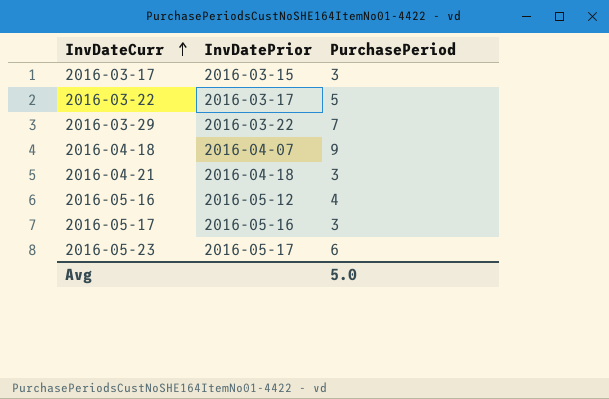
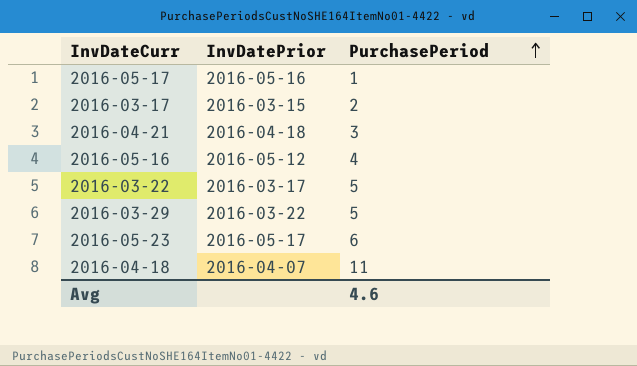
row order: InvDateCurr ascending -> PurchasePeriod ascending
2016-05-17 | PurchasePeriod: 3 -> 1
2016-03-17 | PurchasePeriod: 3 -> 2
2016-03-29 | PurchasePeriod: 7 -> 5
2016-04-18 | PurchasePeriod: 9 -> 11
Avg | PurchasePeriod: 5.0 -> 4.6

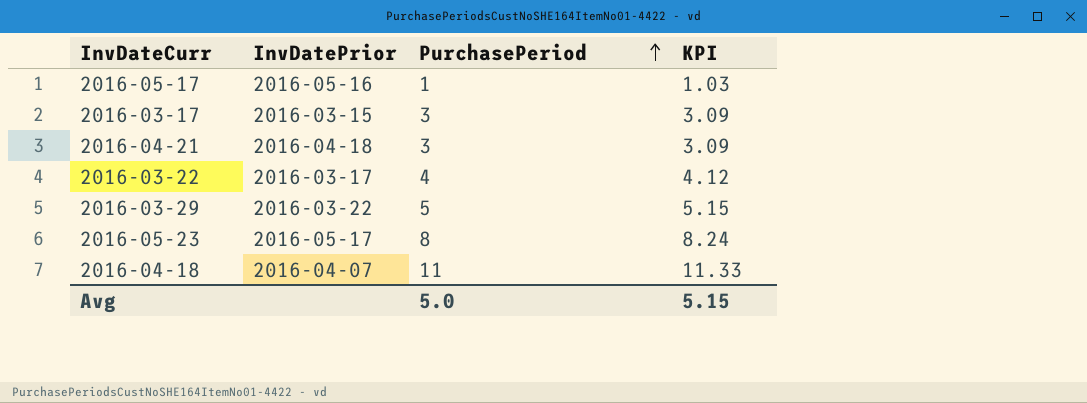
column KPI | formula: none -> [PurchasePeriod] * 1.03
row 2016-05-16: 2016-05-12 | 4 -> none
2016-03-17 | PurchasePeriod: 2 -> 3
2016-03-22 | PurchasePeriod: 5 -> 4
2016-05-23 | PurchasePeriod: 6 -> 8
Avg | PurchasePeriod: 4.6 -> 5.0

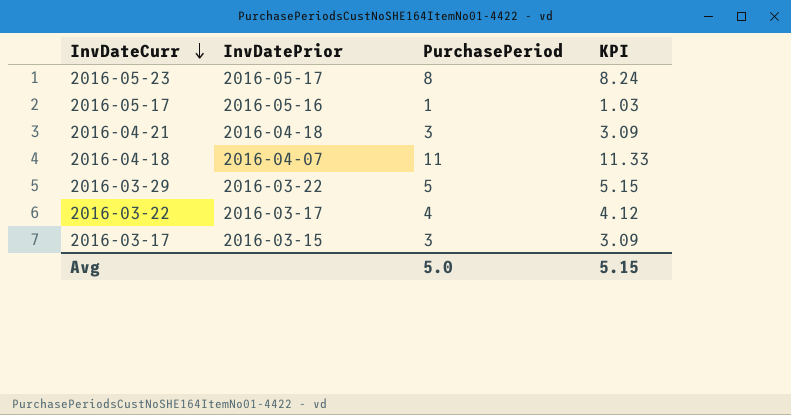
row order: PurchasePeriod ascending -> InvDateCurr descending

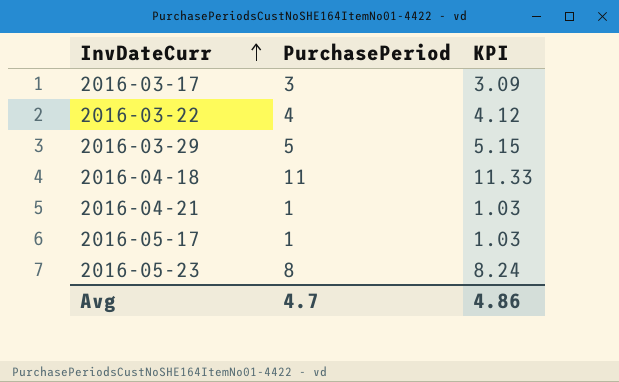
row order: InvDateCurr descending -> InvDateCurr ascending
column InvDatePrior | position: 2 -> none
2016-04-21 | PurchasePeriod: 3 -> 1
2016-04-21 | KPI: 3.09 -> 1.03
Avg | PurchasePeriod: 5.0 -> 4.7
Avg | KPI: 5.15 -> 4.86

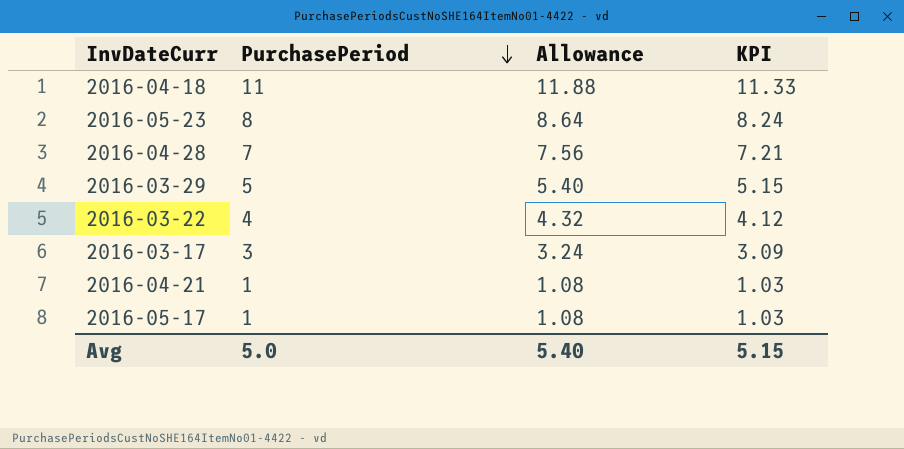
row order: InvDateCurr ascending -> PurchasePeriod descending
column Allowance | formula: none -> [PurchasePeriod] * 1.08
row 2016-04-28: none -> 7 | 7.56 | 7.21
Avg | PurchasePeriod: 4.7 -> 5.0
Avg | KPI: 4.86 -> 5.15

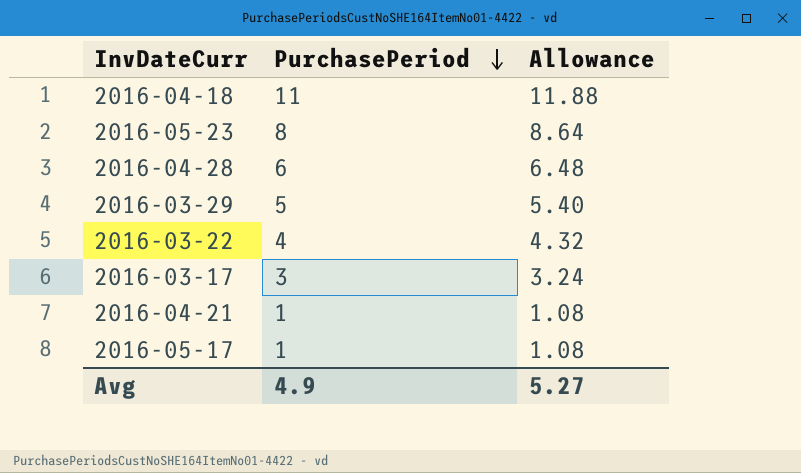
column KPI | formula: [PurchasePeriod] * 1.03 -> none
2016-04-28 | PurchasePeriod: 7 -> 6
2016-04-28 | Allowance: 7.56 -> 6.48
Avg | PurchasePeriod: 5.0 -> 4.9
Avg | Allowance: 5.40 -> 5.27

